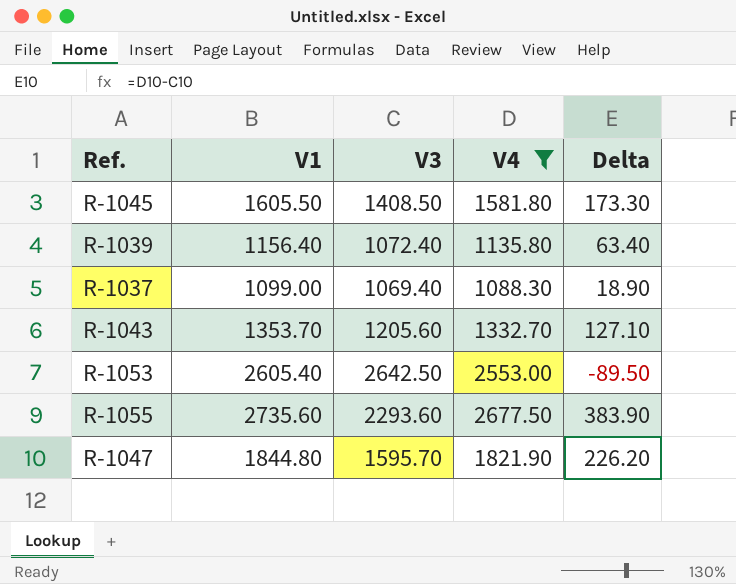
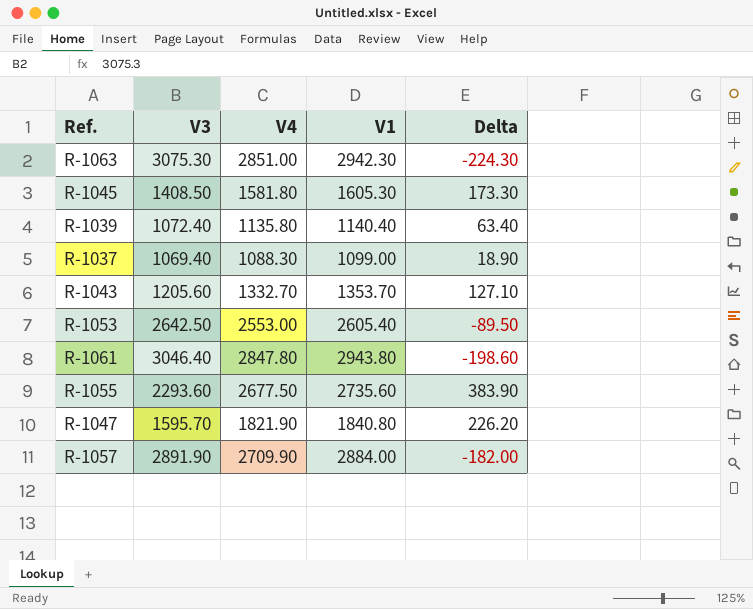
filter: V4 <= 2677.50 -> none
column V1 | position: 2 -> 4
R-1045 | V1: 1605.50 -> 1605.30
R-1039 | V1: 1156.40 -> 1140.40
R-1047 | V1: 1844.80 -> 1840.80

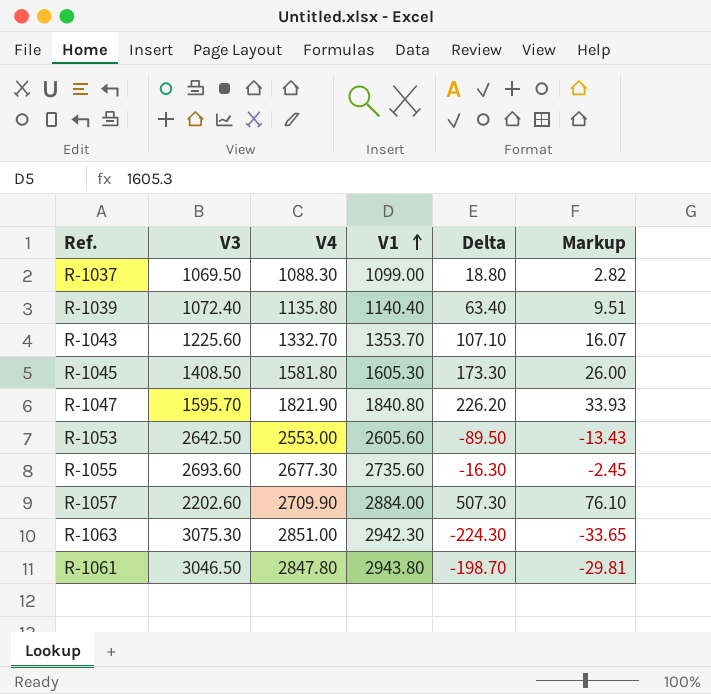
row order: none -> V1 ascending
column Markup | formula: none -> [Delta] * 0.15
R-1037 | V3: 1069.40 -> 1069.50
R-1037 | Delta: 18.90 -> 18.80
R-1043 | V3: 1205.60 -> 1225.60
R-1043 | Delta: 127.10 -> 107.10
R-1053 | V1: 2605.40 -> 2605.60
R-1055 | V3: 2293.60 -> 2693.60
R-1055 | V4: 2677.50 -> 2677.30
R-1055 | Delta: 383.90 -> -16.30
R-1057 | V3: 2891.90 -> 2202.60
R-1057 | Delta: -182.00 -> 507.30
R-1061 | V3: 3046.40 -> 3046.50
R-1061 | Delta: -198.60 -> -198.70

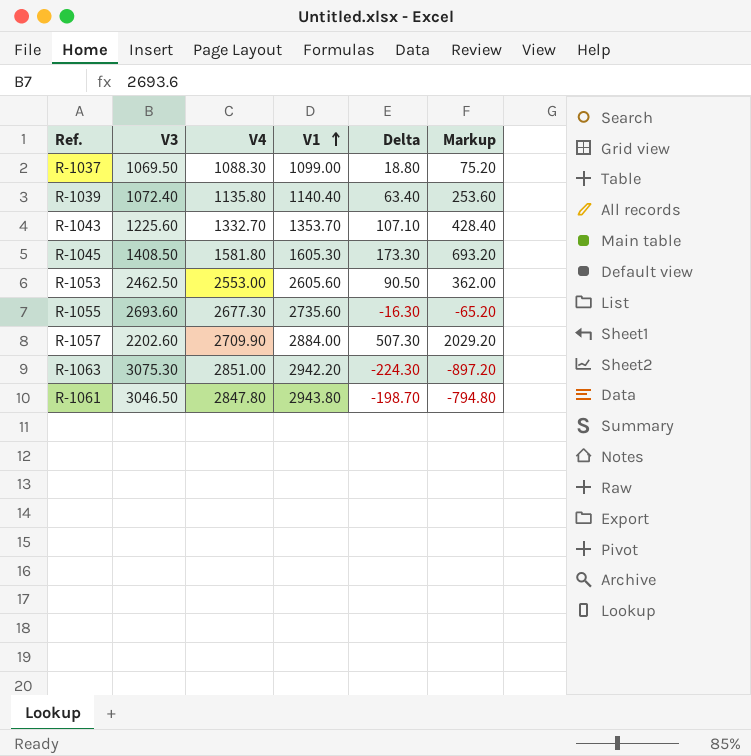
column Markup | formula: [Delta] * 0.15 -> [Delta] * 4
row R-1047: 1595.70 | 1821.90 | 1840.80 | 226.20 | 33.93 -> none
R-1053 | V3: 2642.50 -> 2462.50
R-1053 | Delta: -89.50 -> 90.50
R-1063 | V1: 2942.30 -> 2942.20

